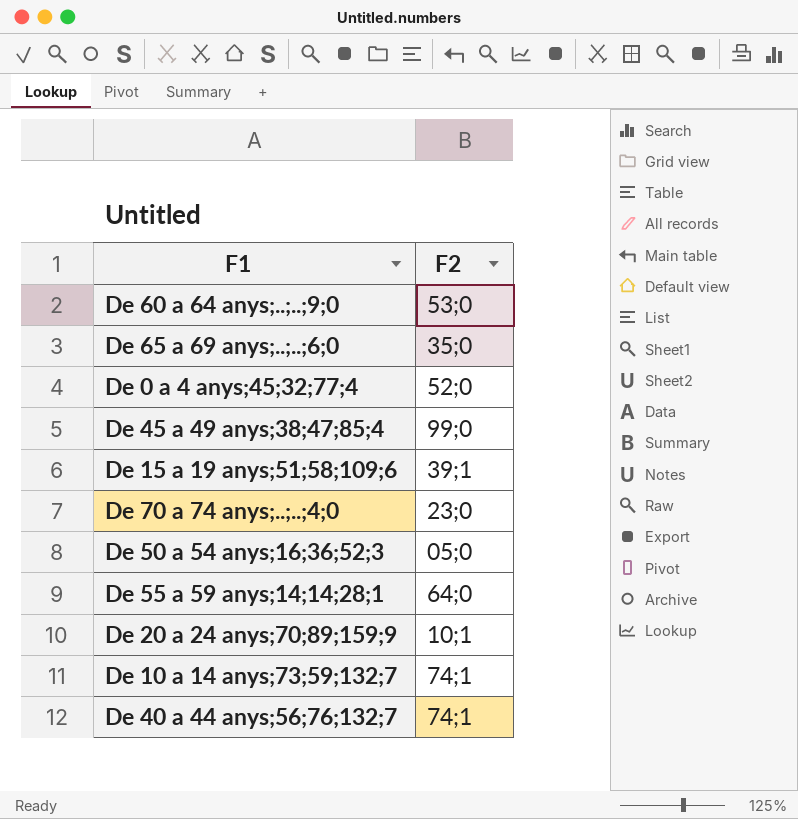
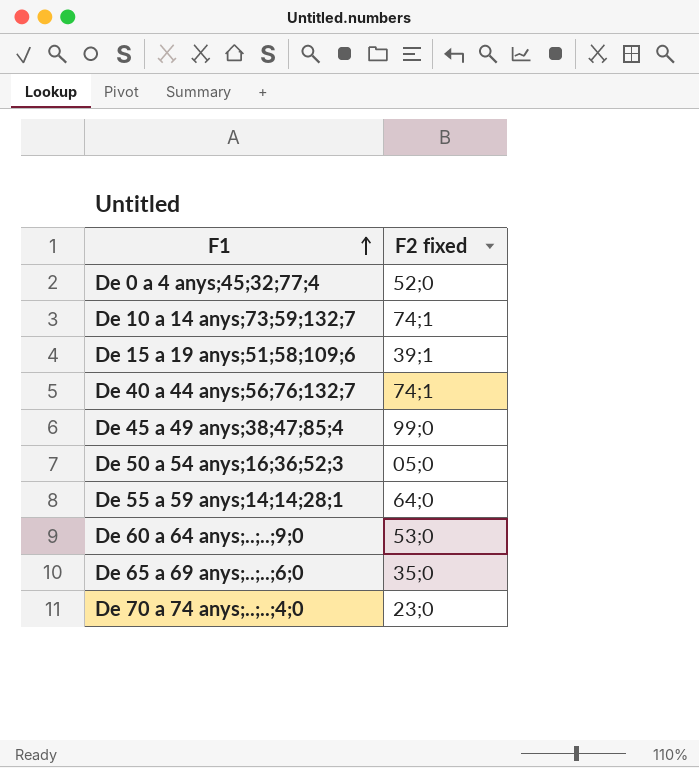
row order: none -> F1 ascending
column name: F2 -> F2 fixed
row De 20 a 24 anys;70;89;159;9: 10;1 -> none

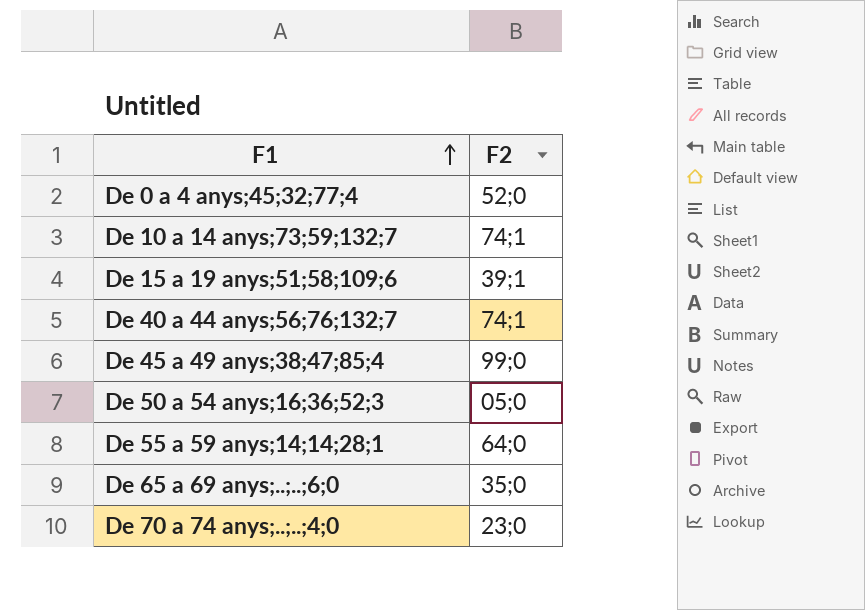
column name: F2 fixed -> F2
row De 60 a 64 anys;..;..;9;0: 53;0 -> none

